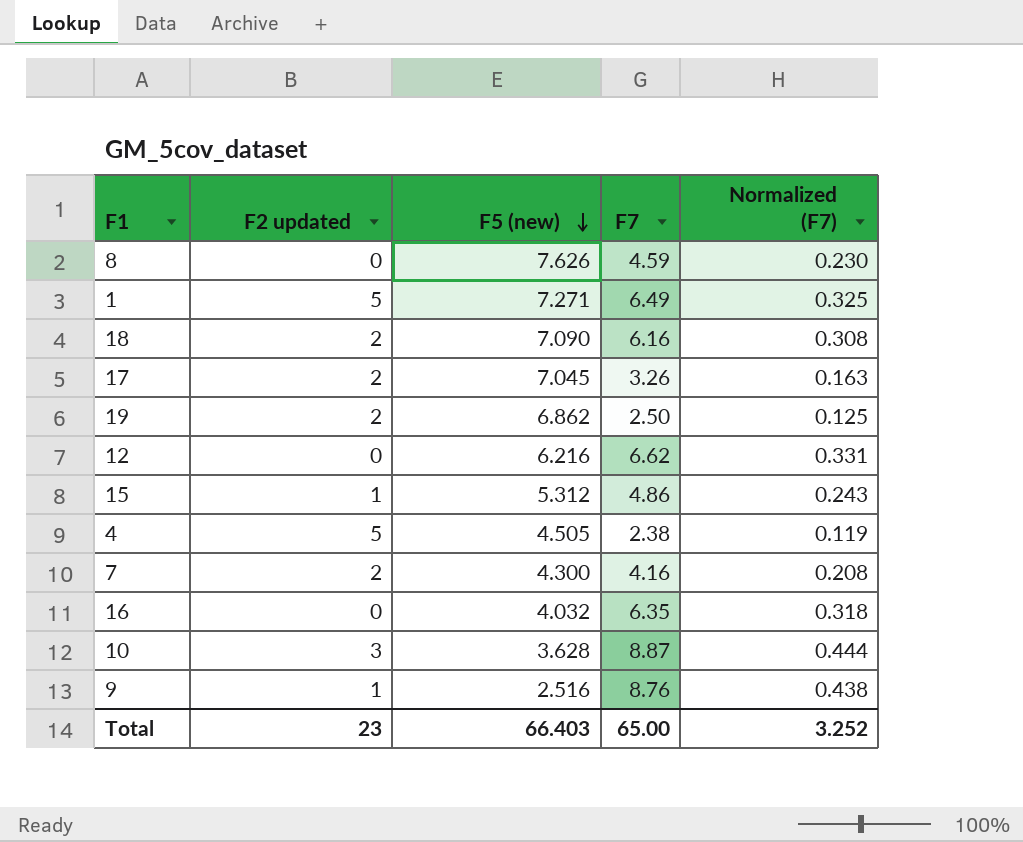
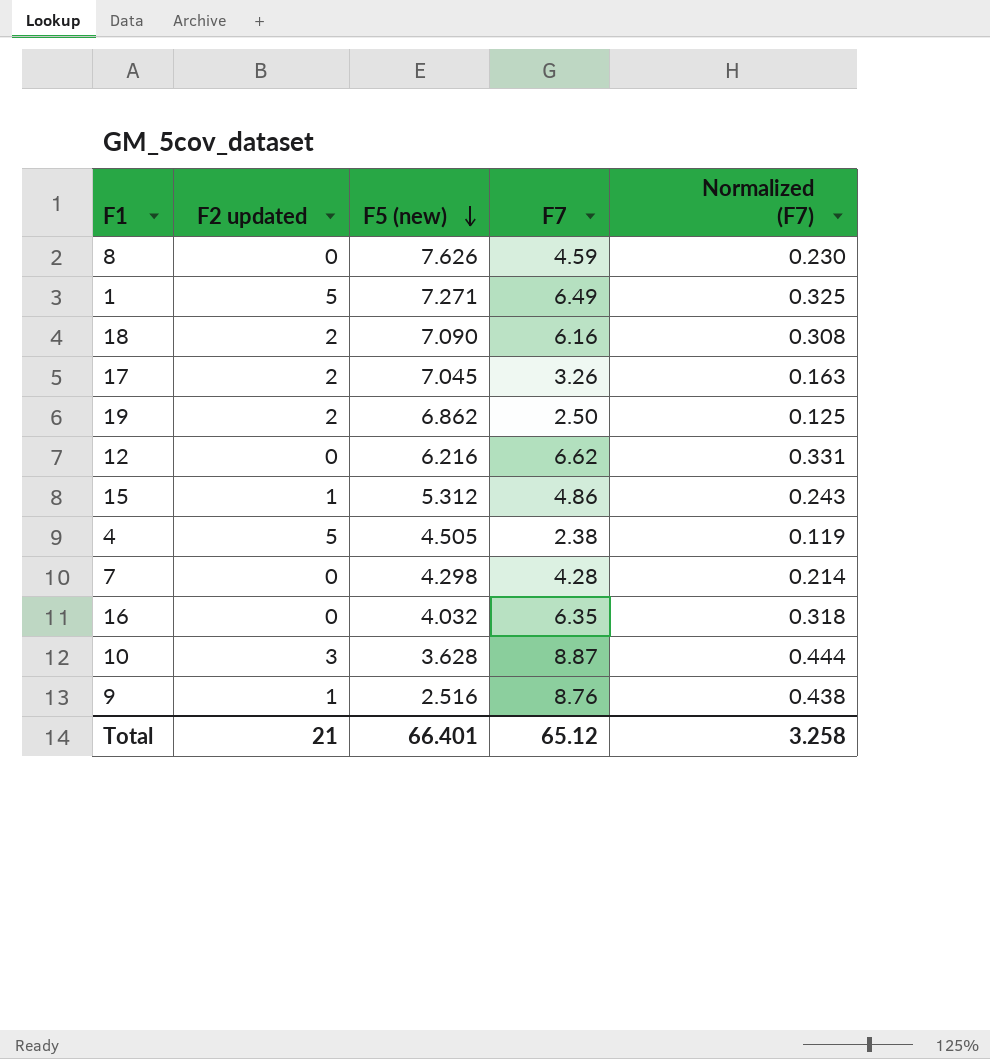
7 | F2 updated: 2 -> 0
7 | F5 (new): 4.300 -> 4.298
7 | F7: 4.16 -> 4.28
7 | Normalized (F7): 0.208 -> 0.214
Total | F2 updated: 23 -> 21
Total | F5 (new): 66.403 -> 66.401
Total | F7: 65.00 -> 65.12
Total | Normalized (F7): 3.252 -> 3.258

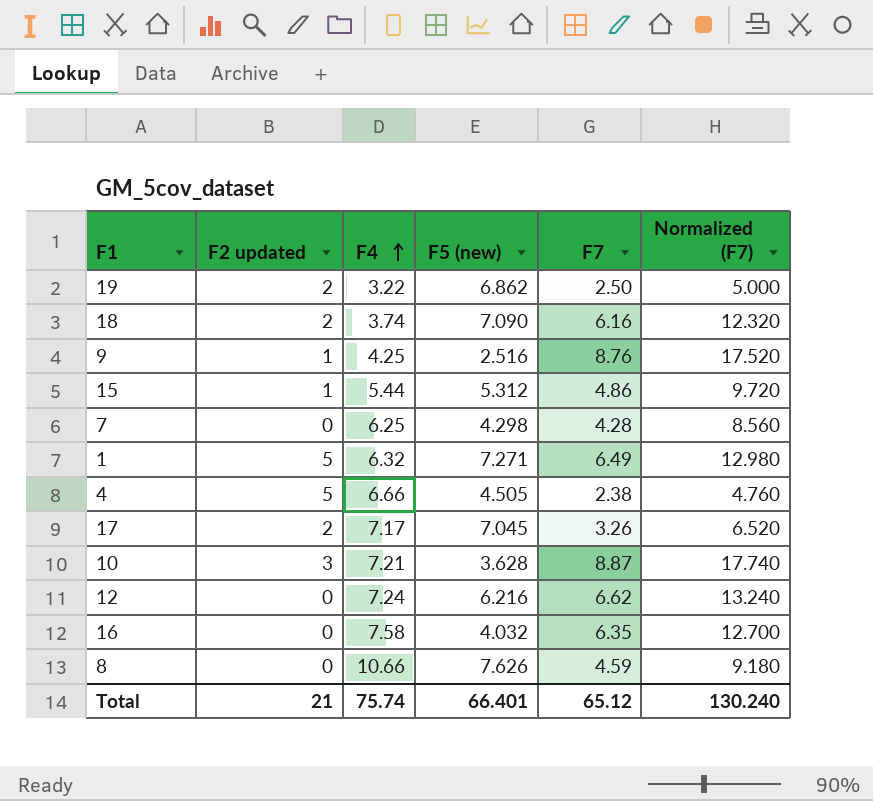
row order: F5 (new) descending -> F4 ascending
column F4 | position: none -> 3
column Normalized (F7) | formula: [F7] * 0.05 -> [F7] * 2
Total | Normalized (F7): 3.258 -> 130.240

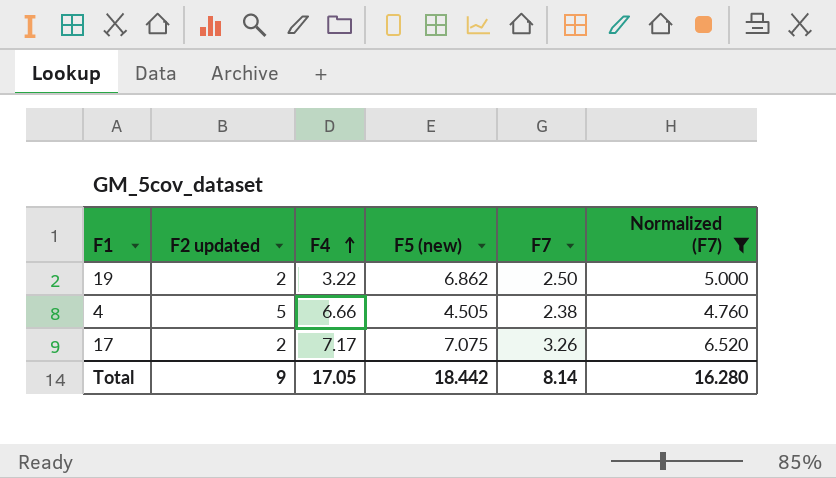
filter: none -> Normalized (F7) <= 6.520
17 | F5 (new): 7.045 -> 7.075
Total | F2 updated: 21 -> 9
Total | F4: 75.74 -> 17.05
Total | F5 (new): 66.401 -> 18.442
Total | F7: 65.12 -> 8.14
Total | Normalized (F7): 130.240 -> 16.280

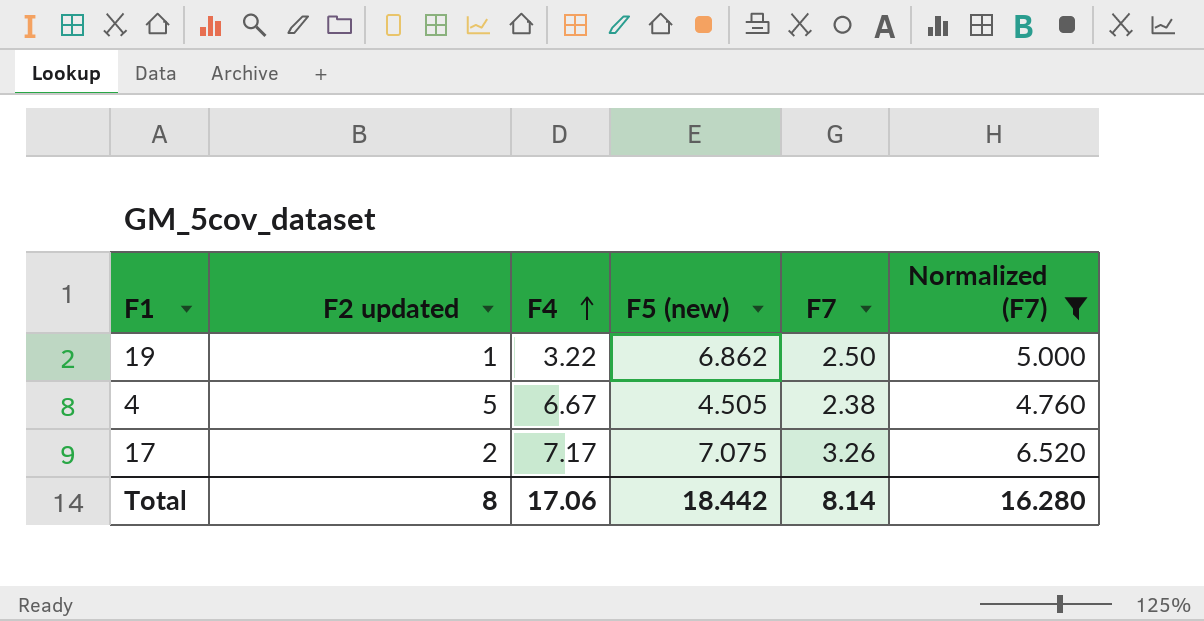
19 | F2 updated: 2 -> 1
4 | F4: 6.66 -> 6.67
Total | F2 updated: 9 -> 8
Total | F4: 17.05 -> 17.06

